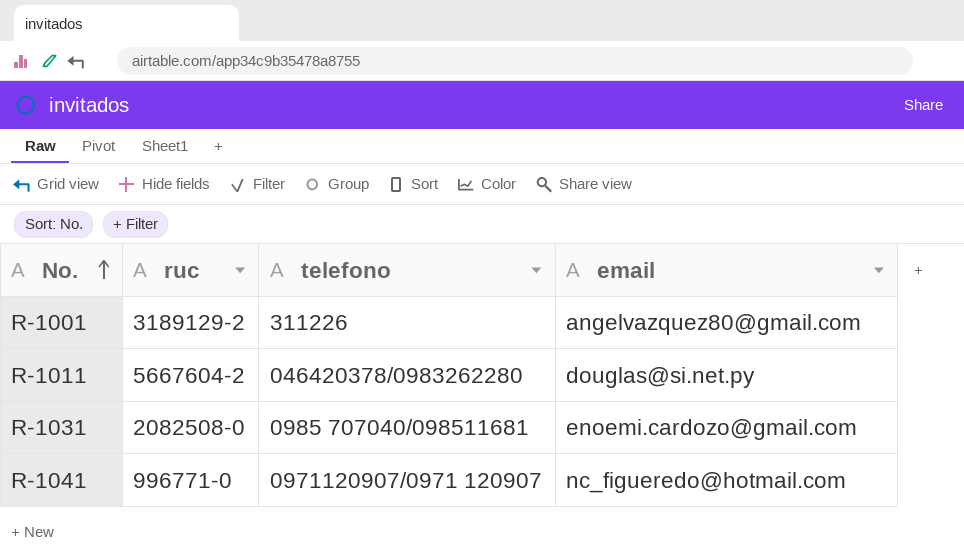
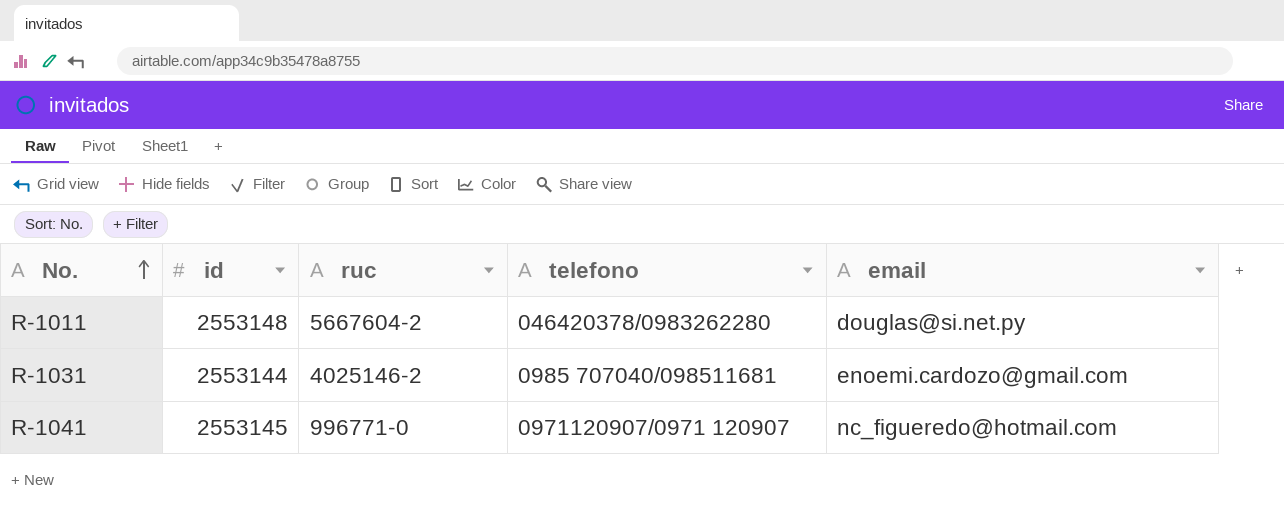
column id | position: none -> 2
row R-1001: 3189129-2 | 311226 | angelvazquez80@gmail.com -> none
R-1031 | ruc: 2082508-0 -> 4025146-2

